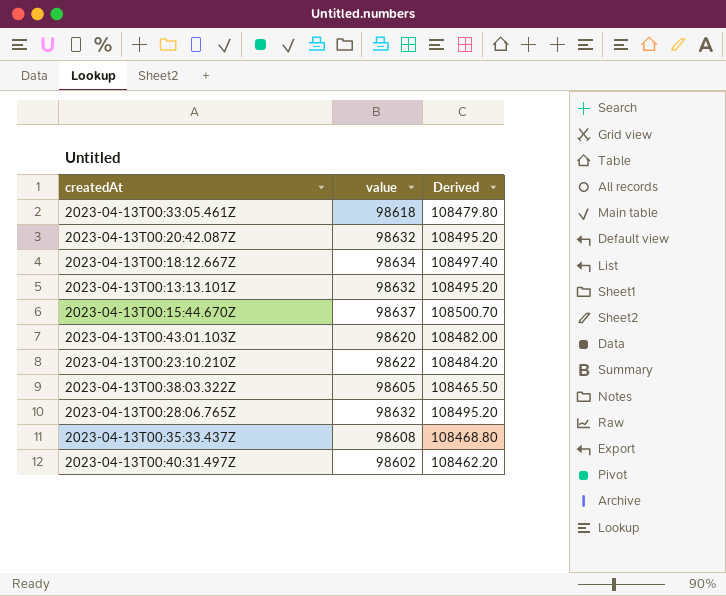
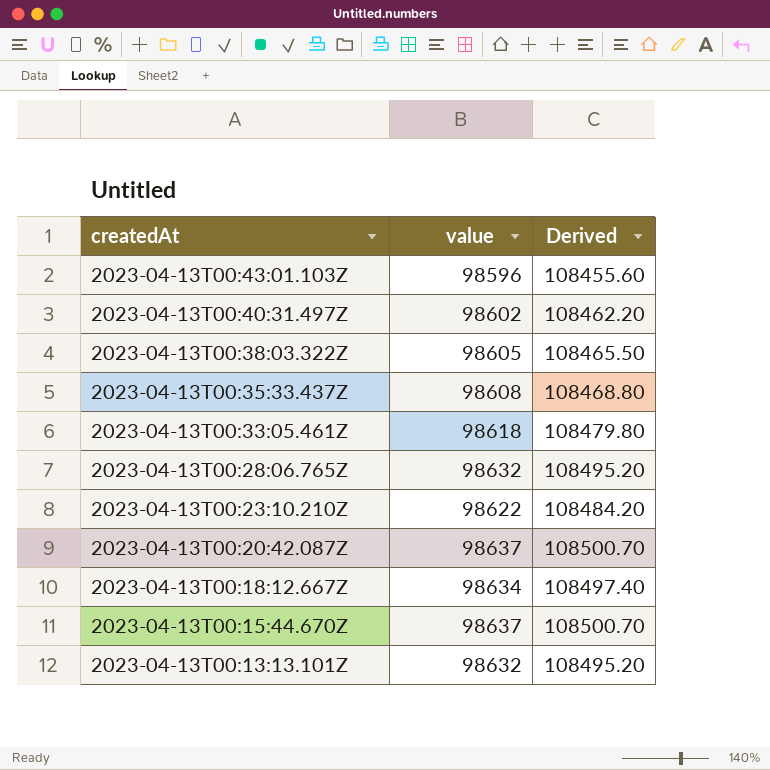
row order: none -> createdAt descending
2023-04-13T00:43:01.103Z | value: 98620 -> 98596
2023-04-13T00:43:01.103Z | Derived: 108482.00 -> 108455.60
2023-04-13T00:20:42.087Z | value: 98632 -> 98637
2023-04-13T00:20:42.087Z | Derived: 108495.20 -> 108500.70

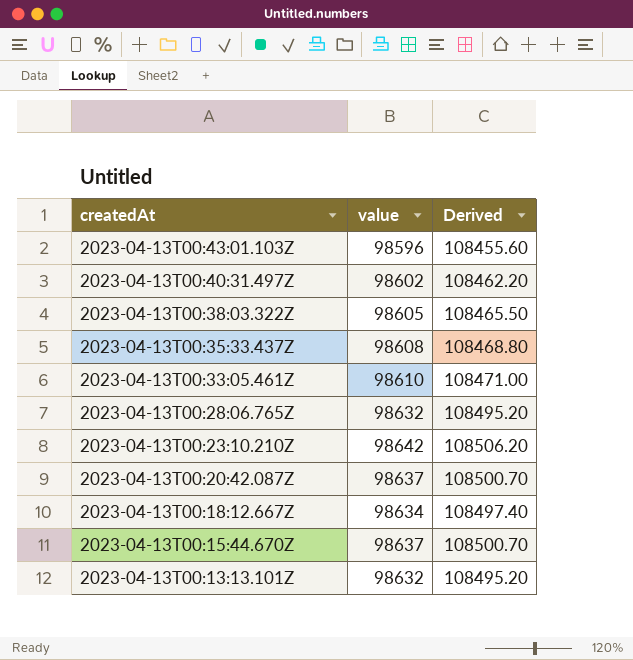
2023-04-13T00:33:05.461Z | value: 98618 -> 98610
2023-04-13T00:33:05.461Z | Derived: 108479.80 -> 108471.00
2023-04-13T00:23:10.210Z | value: 98622 -> 98642
2023-04-13T00:23:10.210Z | Derived: 108484.20 -> 108506.20

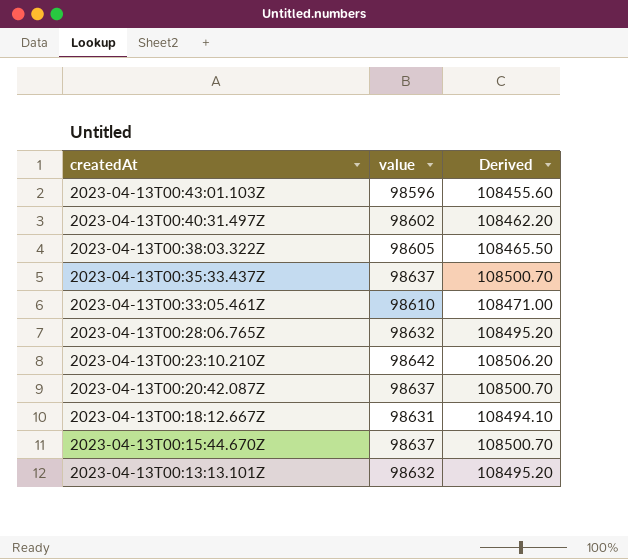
2023-04-13T00:35:33.437Z | value: 98608 -> 98637
2023-04-13T00:35:33.437Z | Derived: 108468.80 -> 108500.70
2023-04-13T00:18:12.667Z | value: 98634 -> 98631
2023-04-13T00:18:12.667Z | Derived: 108497.40 -> 108494.10

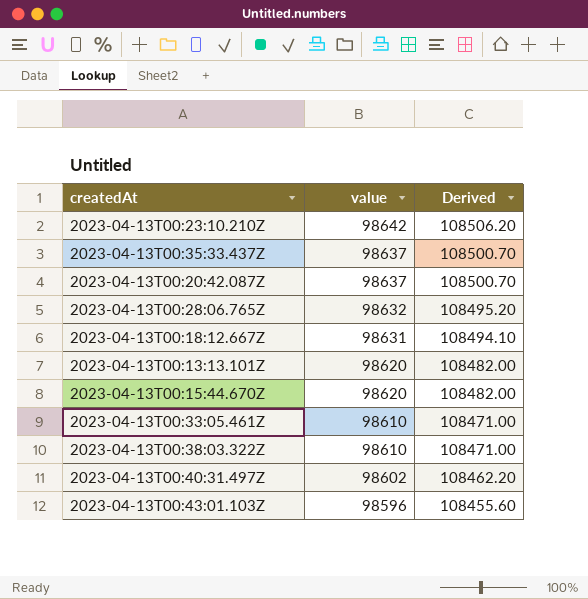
row order: createdAt descending -> value descending
2023-04-13T00:13:13.101Z | value: 98632 -> 98620
2023-04-13T00:13:13.101Z | Derived: 108495.20 -> 108482.00
2023-04-13T00:15:44.670Z | value: 98637 -> 98620
2023-04-13T00:15:44.670Z | Derived: 108500.70 -> 108482.00
2023-04-13T00:38:03.322Z | value: 98605 -> 98610
2023-04-13T00:38:03.322Z | Derived: 108465.50 -> 108471.00

